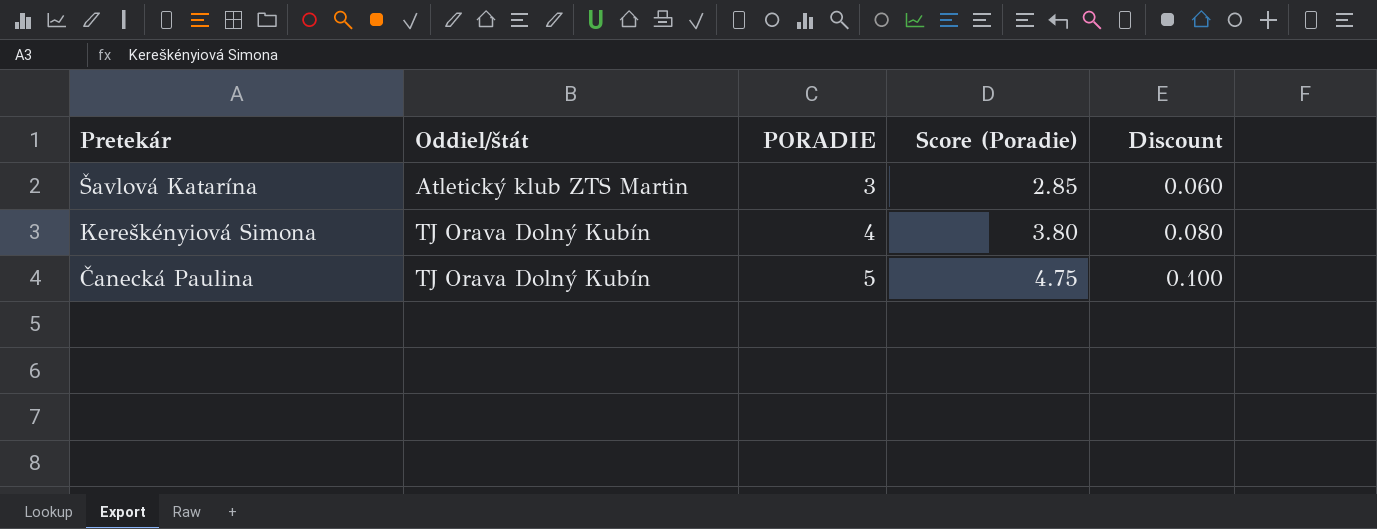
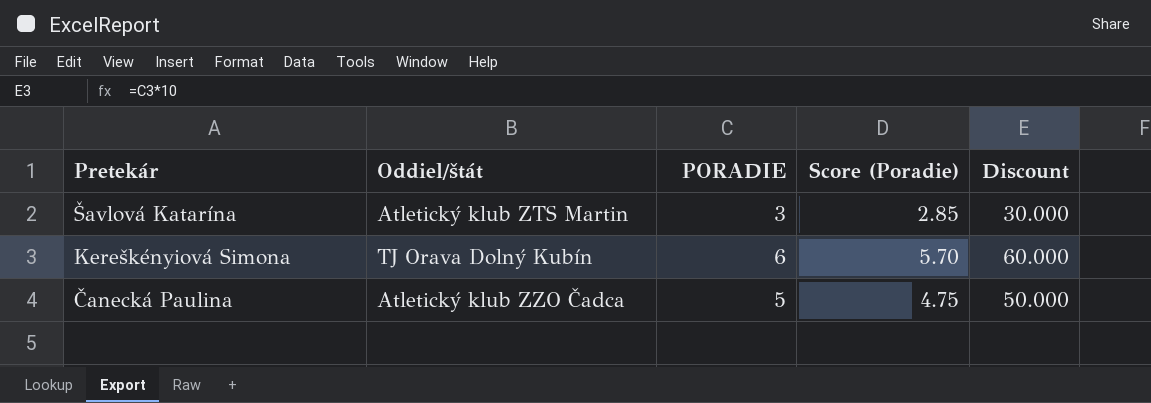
column Discount | formula: [PORADIE] * 0.02 -> [PORADIE] * 10
Kereškényiová Simona | PORADIE: 4 -> 6
Kereškényiová Simona | Score (Poradie): 3.80 -> 5.70
Čanecká Paulina | Oddiel/štát: TJ Orava Dolný Kubín -> Atletický klub ZZO Čadca

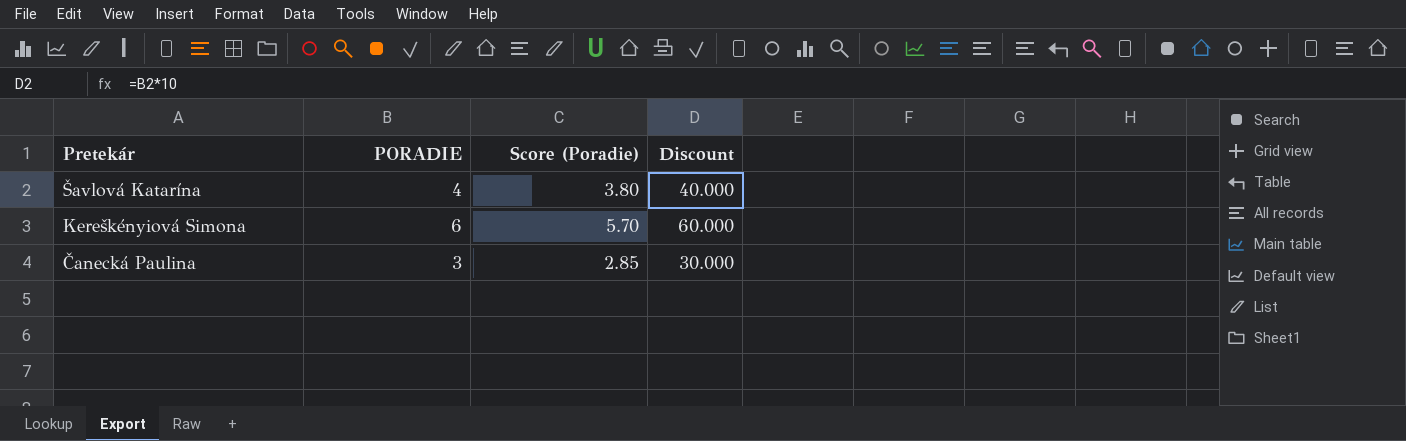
column Oddiel/štát | position: 2 -> none
Šavlová Katarína | PORADIE: 3 -> 4
Šavlová Katarína | Score (Poradie): 2.85 -> 3.80
Šavlová Katarína | Discount: 30.000 -> 40.000
Čanecká Paulina | PORADIE: 5 -> 3
Čanecká Paulina | Score (Poradie): 4.75 -> 2.85
Čanecká Paulina | Discount: 50.000 -> 30.000

